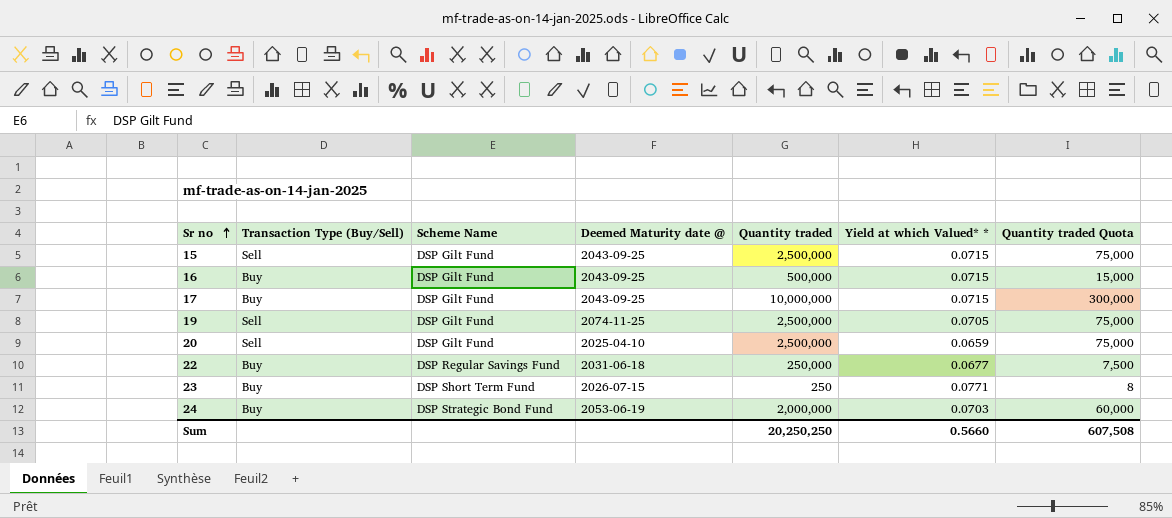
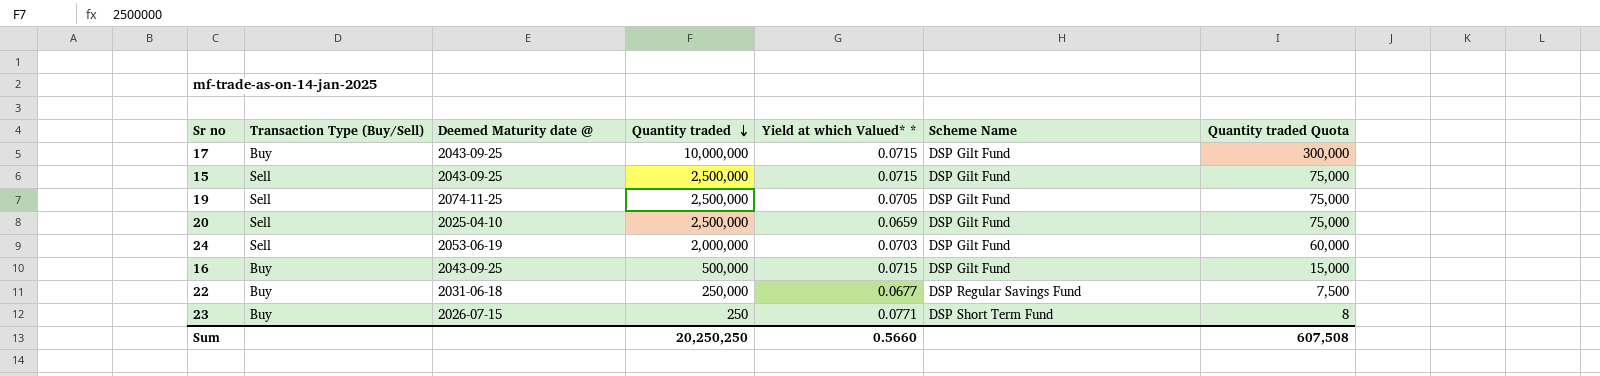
row order: Sr no ascending -> Quantity traded descending
column Scheme Name | position: 3 -> 6
24 | Transaction Type (Buy/Sell): Buy -> Sell
24 | Scheme Name: DSP Strategic Bond Fund -> DSP Gilt Fund

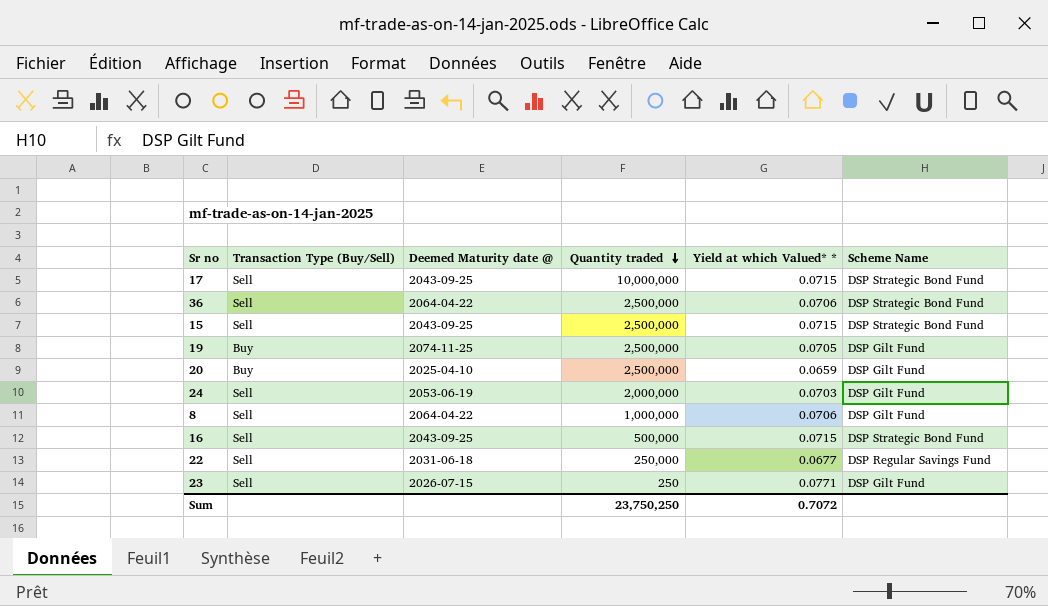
column Quantity traded Quota | formula: [Quantity traded] * 0.03 -> none
17 | Transaction Type (Buy/Sell): Buy -> Sell
17 | Scheme Name: DSP Gilt Fund -> DSP Strategic Bond Fund
row 36: none -> Sell | 2064-04-22 | 2,500,000 | 0.0706 | DSP Strategic Bond Fund
15 | Scheme Name: DSP Gilt Fund -> DSP Strategic Bond Fund
19 | Transaction Type (Buy/Sell): Sell -> Buy
20 | Transaction Type (Buy/Sell): Sell -> Buy
row 8: none -> Sell | 2064-04-22 | 1,000,000 | 0.0706 | DSP Gilt Fund
16 | Transaction Type (Buy/Sell): Buy -> Sell
16 | Scheme Name: DSP Gilt Fund -> DSP Strategic Bond Fund
22 | Transaction Type (Buy/Sell): Buy -> Sell
23 | Transaction Type (Buy/Sell): Buy -> Sell
23 | Scheme Name: DSP Short Term Fund -> DSP Gilt Fund
Sum | Quantity traded: 20,250,250 -> 23,750,250
Sum | Yield at which Valued* *: 0.5660 -> 0.7072

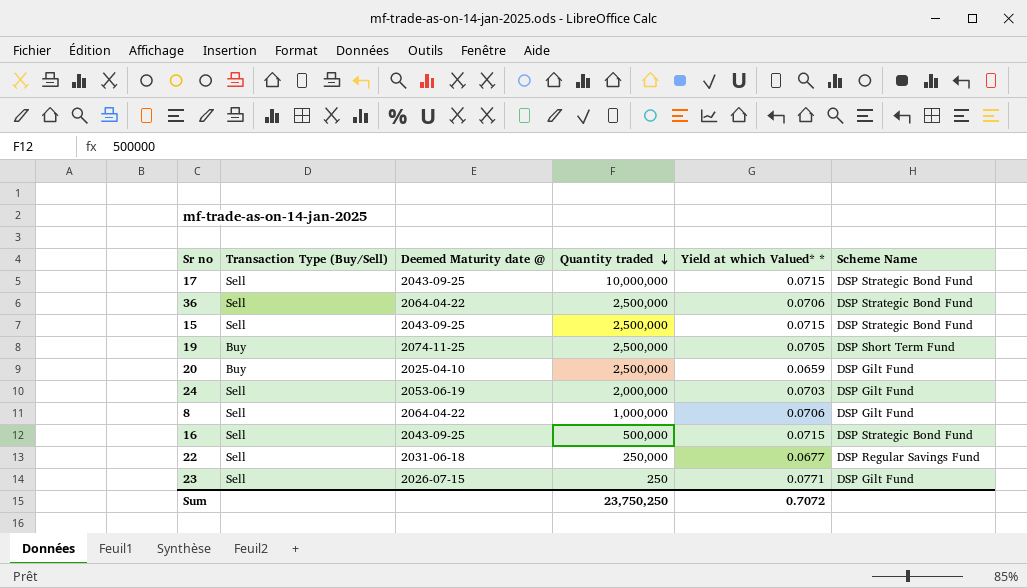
19 | Scheme Name: DSP Gilt Fund -> DSP Short Term Fund

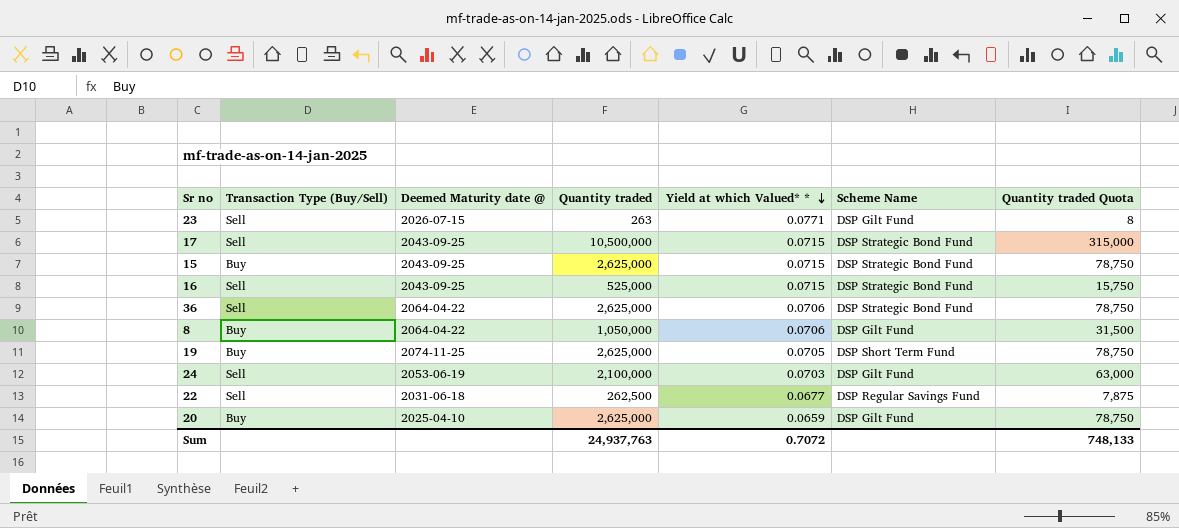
row order: Quantity traded descending -> Yield at which Valued* * descending
column Quantity traded Quota | formula: none -> [Quantity traded] * 0.03
23 | Quantity traded: 250 -> 263
17 | Quantity traded: 10,000,000 -> 10,500,000
15 | Transaction Type (Buy/Sell): Sell -> Buy
15 | Quantity traded: 2,500,000 -> 2,625,000
16 | Quantity traded: 500,000 -> 525,000
36 | Quantity traded: 2,500,000 -> 2,625,000
8 | Transaction Type (Buy/Sell): Sell -> Buy
8 | Quantity traded: 1,000,000 -> 1,050,000
19 | Quantity traded: 2,500,000 -> 2,625,000
24 | Quantity traded: 2,000,000 -> 2,100,000
22 | Quantity traded: 250,000 -> 262,500
20 | Quantity traded: 2,500,000 -> 2,625,000
Sum | Quantity traded: 23,750,250 -> 24,937,763

